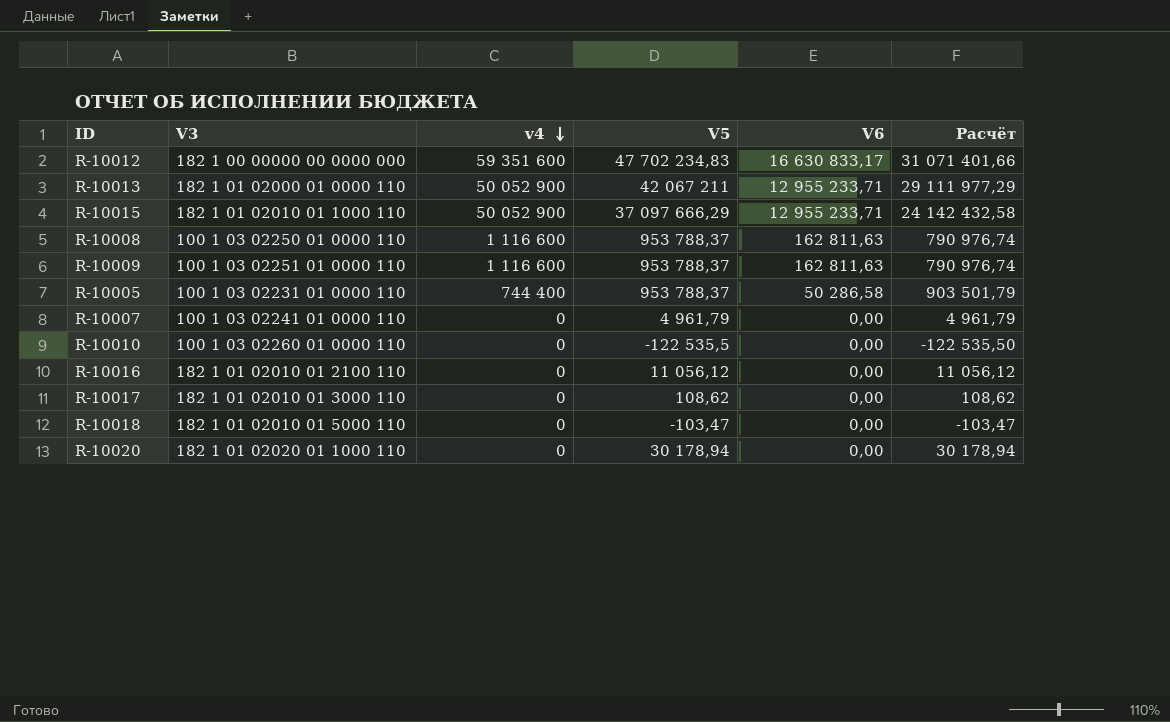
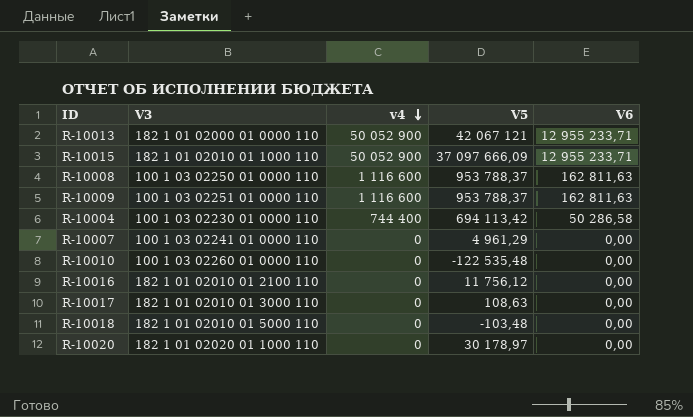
column Расчёт | formula: [V5] - [V6] -> none
row R-10012: 182 1 00 00000 00 0000 000 | 59 351 600 | 47 702 234,83 | 16 630 833,17 | 31 071 401,66 -> none
row R-10005: 100 1 03 02231 01 0000 110 | 744 400 | 953 788,37 | 50 286,58 | 903 501,79 -> none
R-10013 | V5: 42 067 211 -> 42 067 121
R-10015 | V5: 37 097 666,29 -> 37 097 666,09
row R-10004: none -> 100 1 03 02230 01 0000 110 | 744 400 | 694 113,42 | 50 286,58
R-10007 | V5: 4 961,79 -> 4 961,29
R-10010 | V5: -122 535,5 -> -122 535,48
R-10016 | V5: 11 056,12 -> 11 756,12
R-10017 | V5: 108,62 -> 108,63
R-10018 | V5: -103,47 -> -103,48
R-10020 | V5: 30 178,94 -> 30 178,97

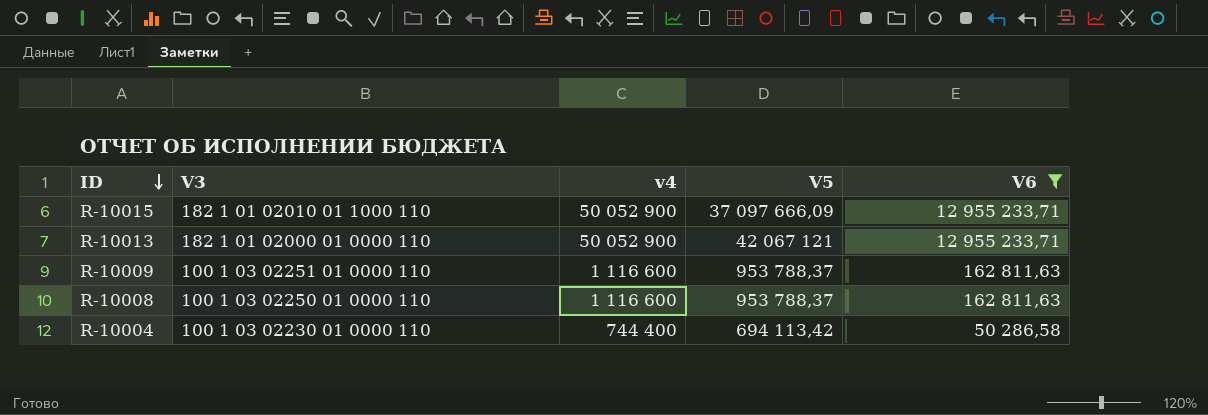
filter: none -> V6 != 0,00
row order: v4 descending -> ID descending

